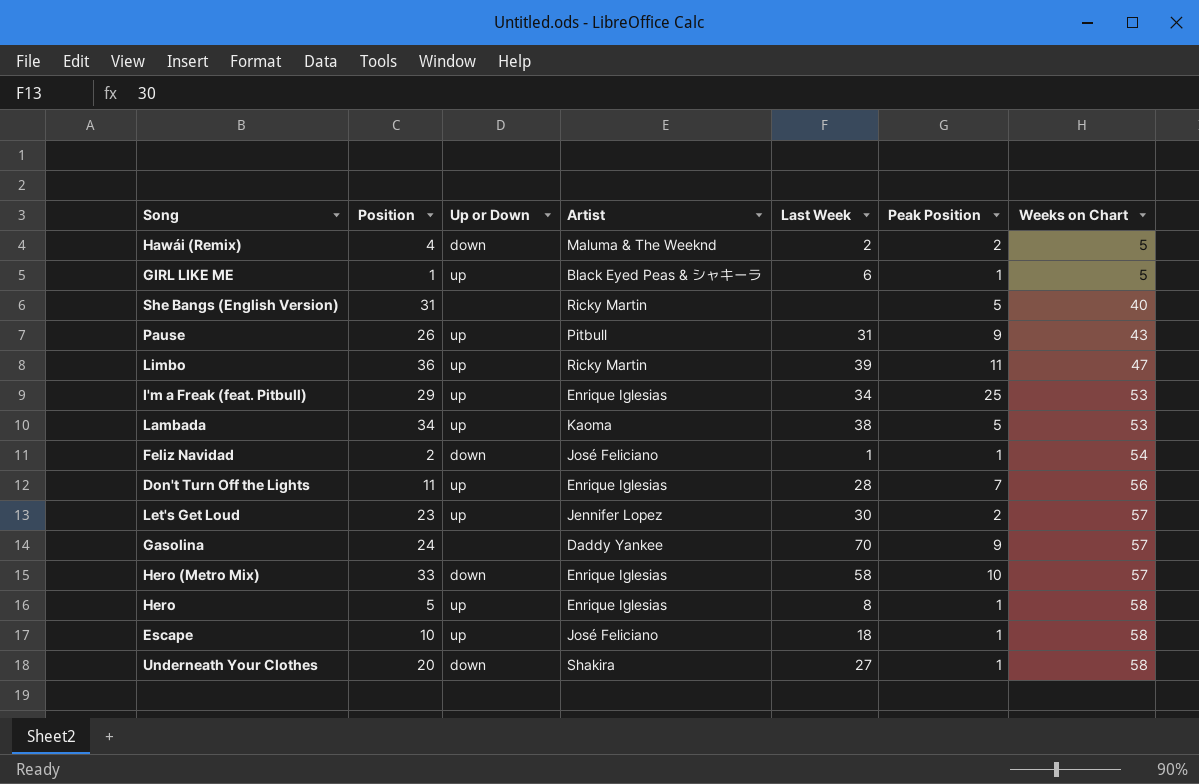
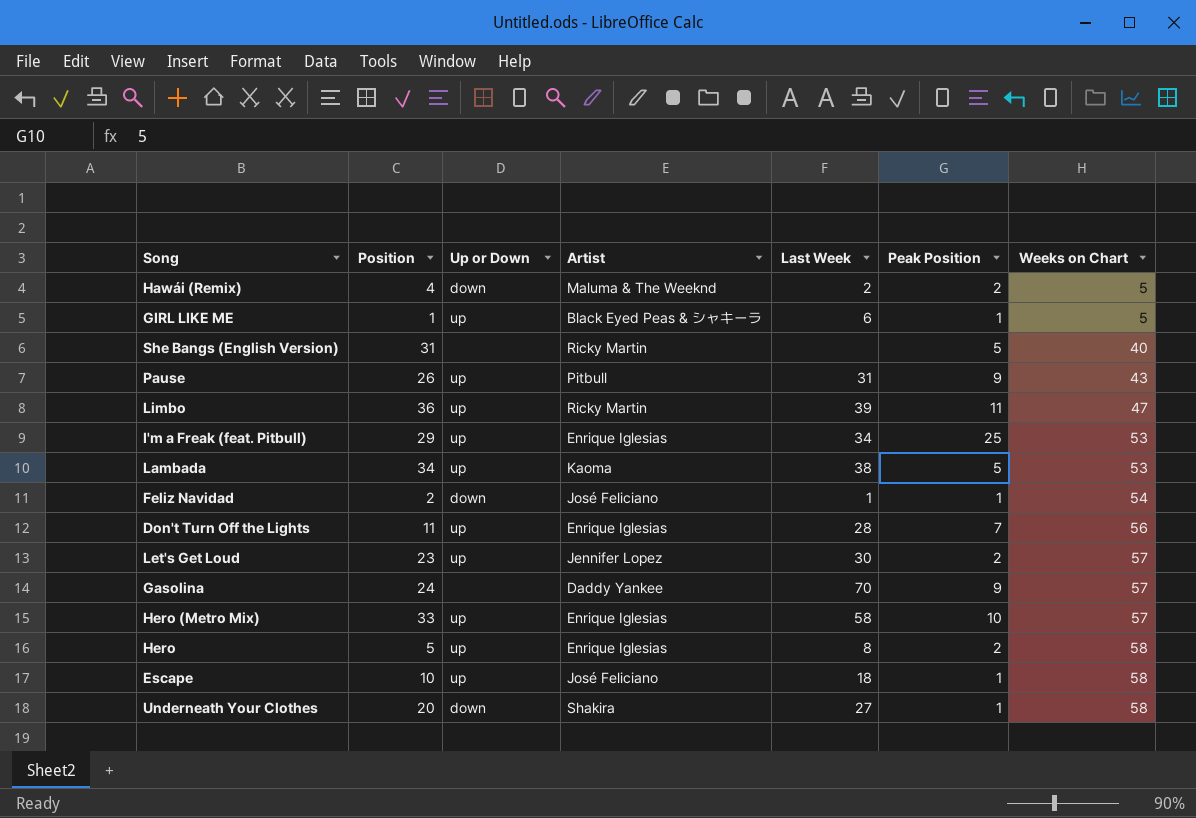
Hero (Metro Mix) | Up or Down: down -> up
Hero | Peak Position: 1 -> 2

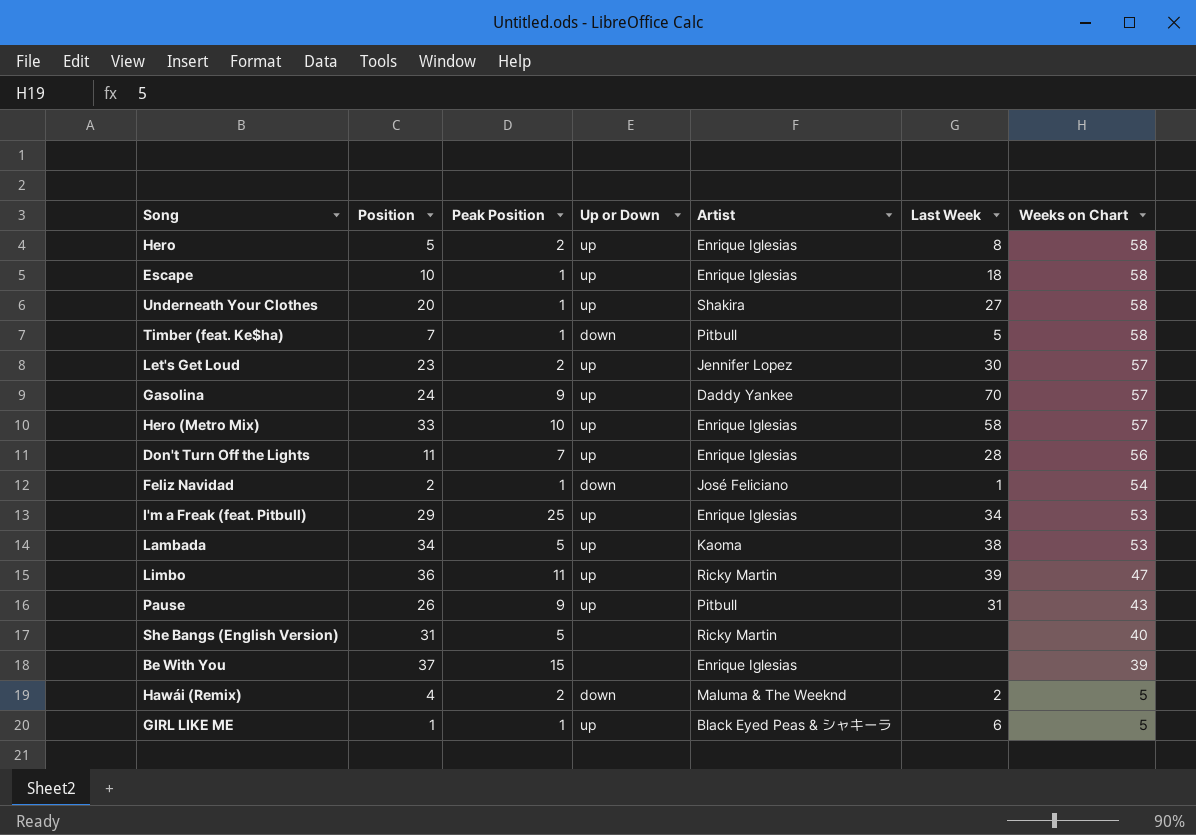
row order: Weeks on Chart ascending -> Weeks on Chart descending
column Peak Position | position: 6 -> 3
Escape | Artist: José Feliciano -> Enrique Iglesias
Underneath Your Clothes | Up or Down: down -> up
row Timber (feat. Ke$ha): none -> 7 | 1 | down | Pitbull | 5 | 58
Gasolina | Up or Down: none -> up
row Be With You: none -> 37 | 15 | none | Enrique Iglesias | none | 39

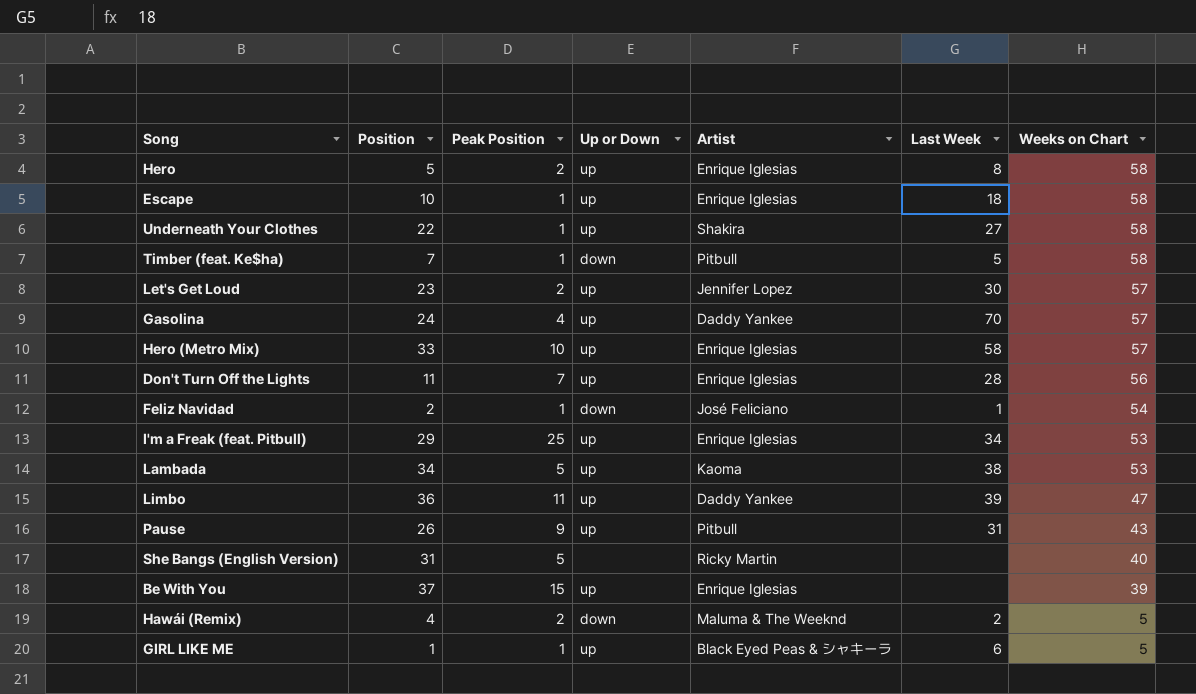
Underneath Your Clothes | Position: 20 -> 22
Gasolina | Peak Position: 9 -> 4
Limbo | Artist: Ricky Martin -> Daddy Yankee
Be With You | Up or Down: none -> up

